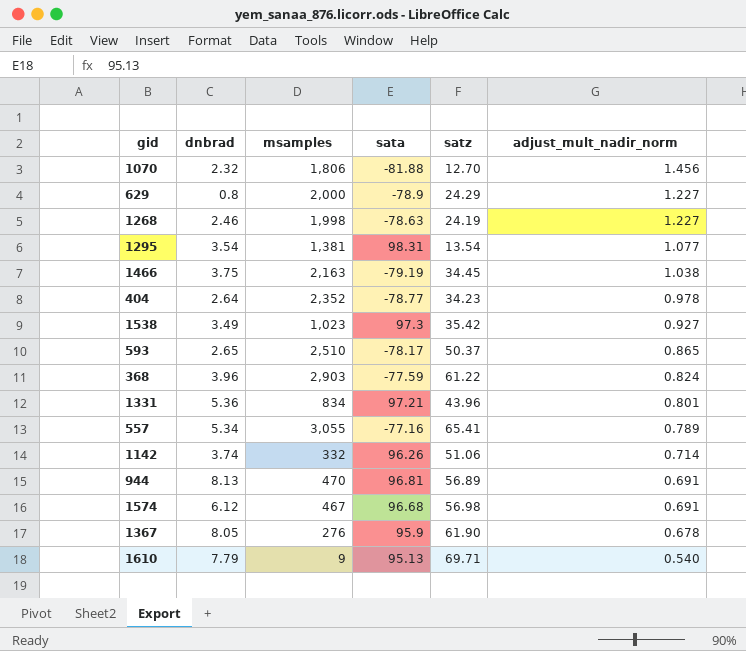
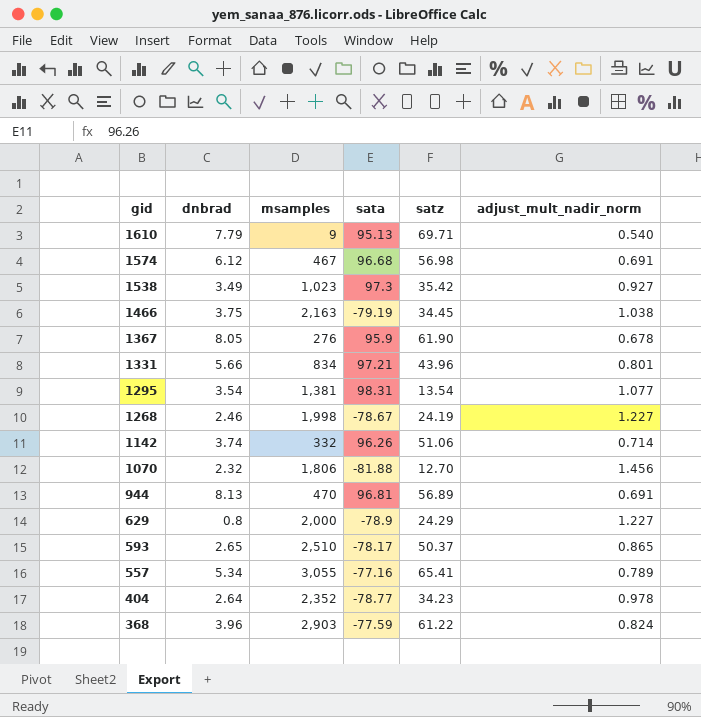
row order: adjust_mult_nadir_norm descending -> gid descending
1331 | dnbrad: 5.36 -> 5.66
1268 | sata: -78.63 -> -78.67

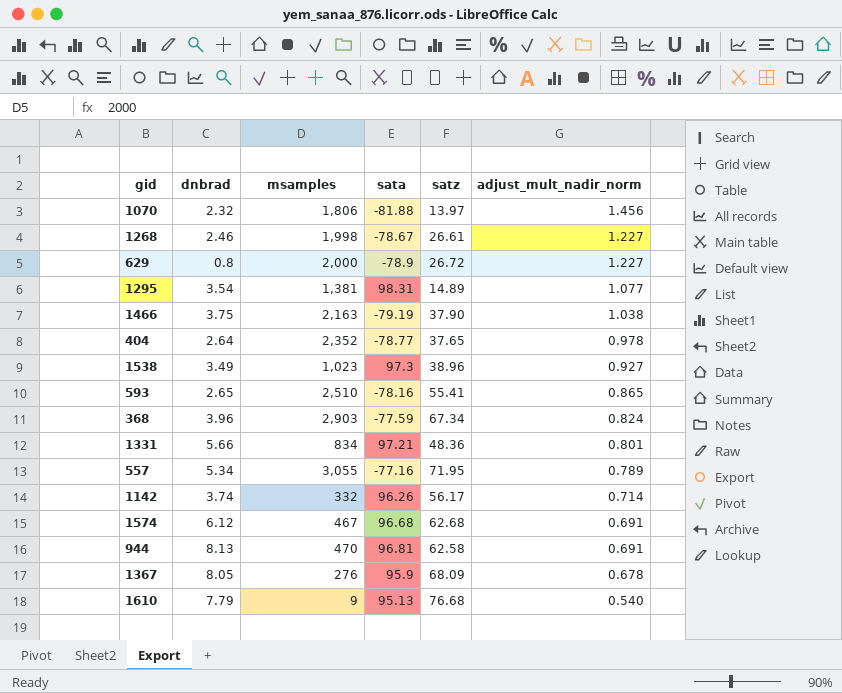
row order: gid descending -> adjust_mult_nadir_norm descending
1070 | satz: 12.70 -> 13.97
1268 | satz: 24.19 -> 26.61
629 | satz: 24.29 -> 26.72
1295 | satz: 13.54 -> 14.89
1466 | satz: 34.45 -> 37.90
404 | satz: 34.23 -> 37.65
1538 | satz: 35.42 -> 38.96
593 | sata: -78.17 -> -78.16
593 | satz: 50.37 -> 55.41
368 | satz: 61.22 -> 67.34
1331 | satz: 43.96 -> 48.36
557 | satz: 65.41 -> 71.95
1142 | satz: 51.06 -> 56.17
1574 | satz: 56.98 -> 62.68
944 | satz: 56.89 -> 62.58
1367 | satz: 61.90 -> 68.09
1610 | satz: 69.71 -> 76.68

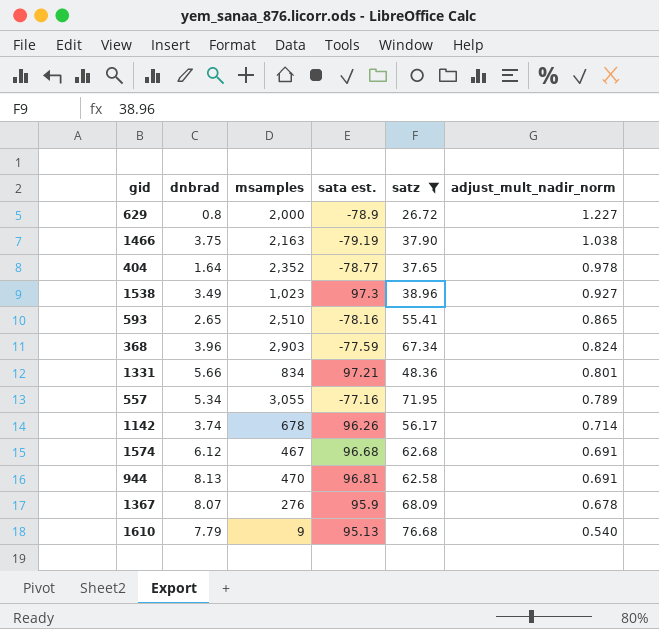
filter: none -> satz >= 26.72
column name: sata -> sata est.
404 | dnbrad: 2.64 -> 1.64
1142 | msamples: 332 -> 678
1367 | dnbrad: 8.05 -> 8.07

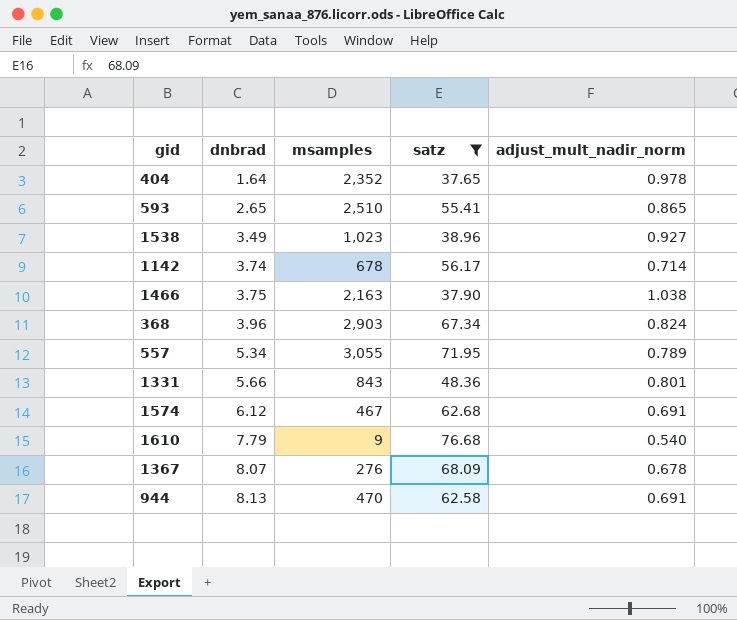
row order: adjust_mult_nadir_norm descending -> dnbrad ascending
column sata est. | position: 4 -> none
row 629: 0.8 | 2,000 | -78.9 | 26.72 | 1.227 -> none
1331 | msamples: 834 -> 843

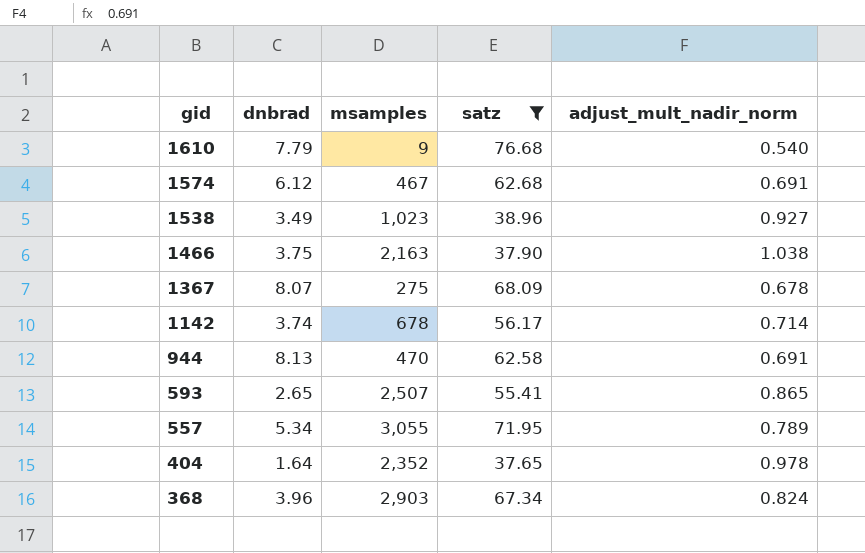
row order: dnbrad ascending -> gid descending
row 1331: 5.66 | 843 | 48.36 | 0.801 -> none
1367 | msamples: 276 -> 275
593 | msamples: 2,510 -> 2,507

